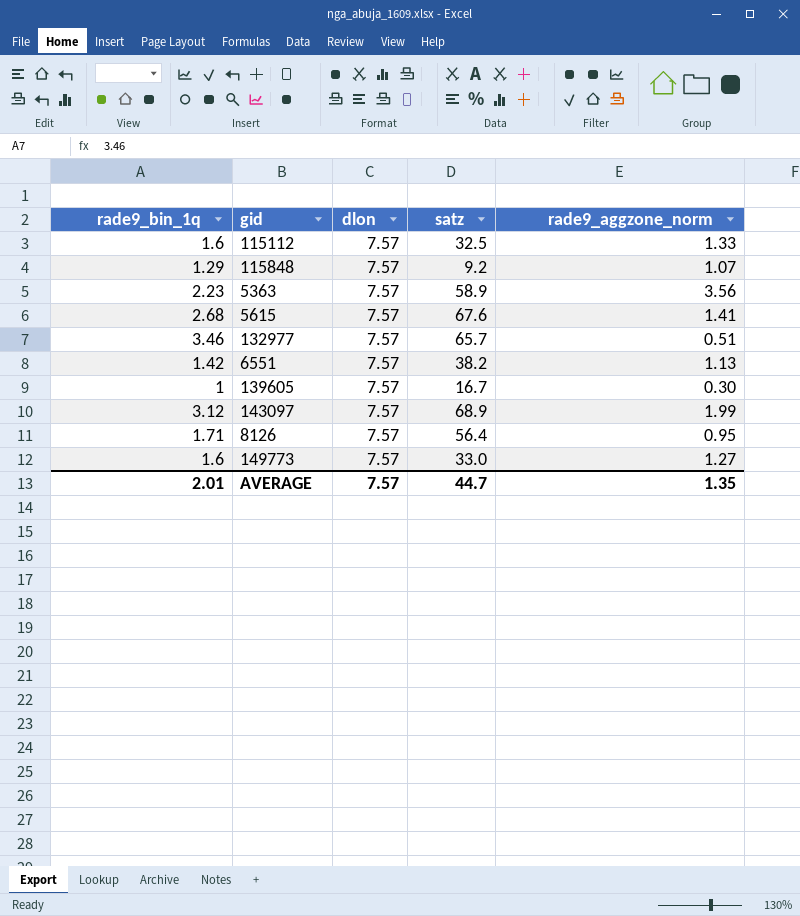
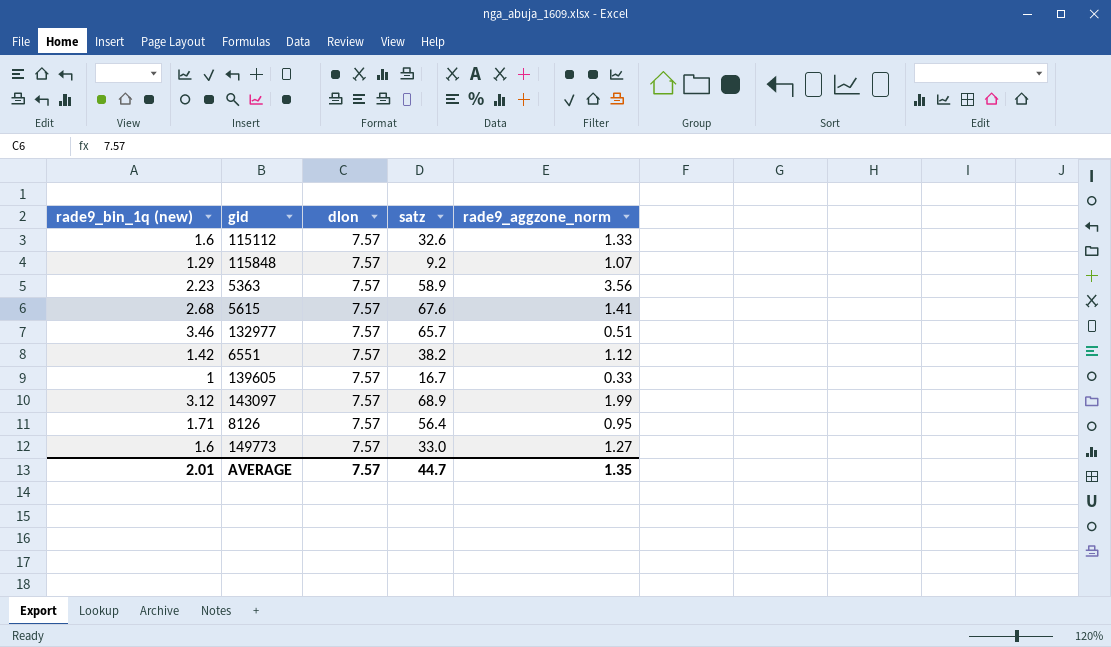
column name: rade9_bin_1q -> rade9_bin_1q (new)
115112 | satz: 32.5 -> 32.6
6551 | rade9_aggzone_norm: 1.13 -> 1.12
139605 | rade9_aggzone_norm: 0.30 -> 0.33

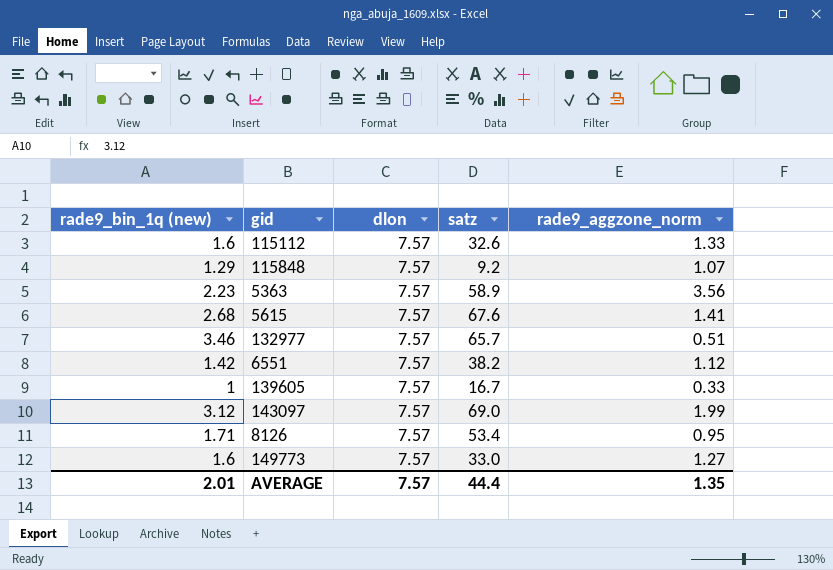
143097 | satz: 68.9 -> 69.0
8126 | satz: 56.4 -> 53.4
AVERAGE | satz: 44.7 -> 44.4

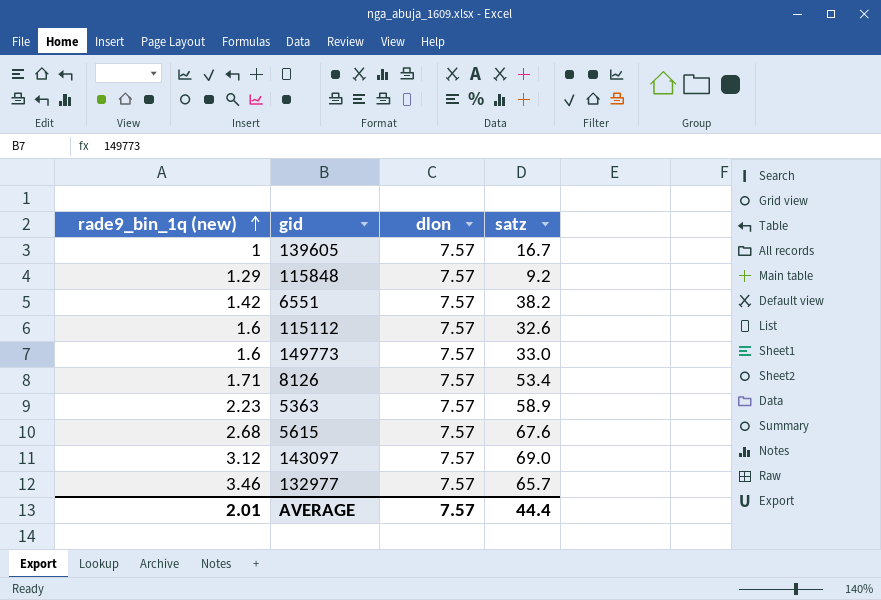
row order: none -> rade9_bin_1q (new) ascending
column rade9_aggzone_norm | position: 5 -> none

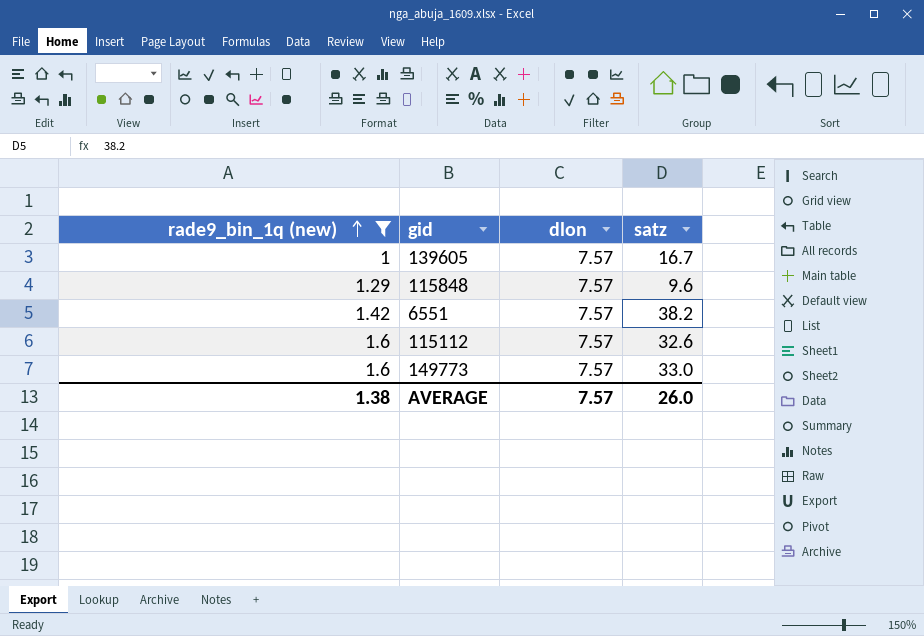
filter: none -> rade9_bin_1q (new) <= 1.6
115848 | satz: 9.2 -> 9.6
AVERAGE | rade9_bin_1q (new): 2.01 -> 1.38
AVERAGE | satz: 44.4 -> 26.0

